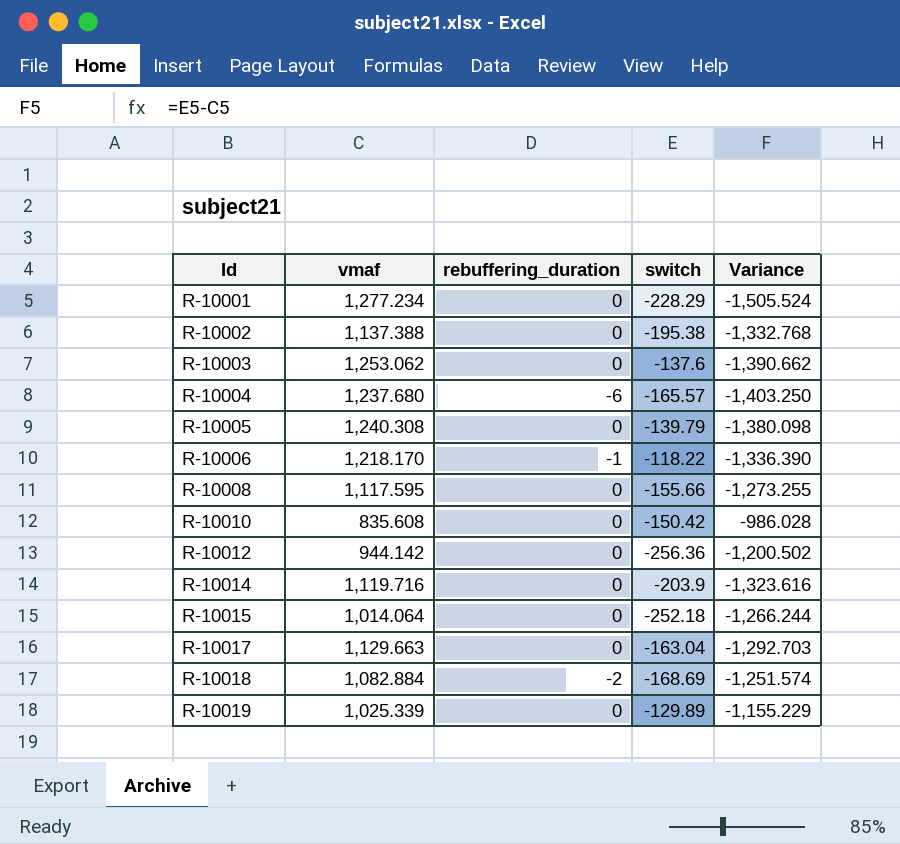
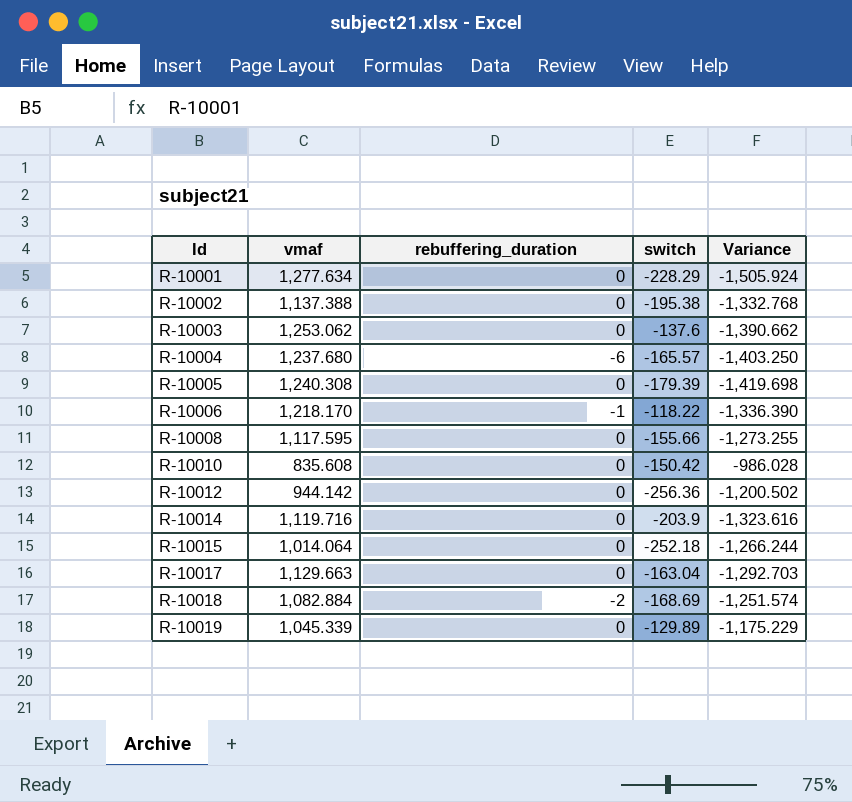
R-10001 | vmaf: 1,277.234 -> 1,277.634
R-10001 | Variance: -1,505.524 -> -1,505.924
R-10005 | switch: -139.79 -> -179.39
R-10005 | Variance: -1,380.098 -> -1,419.698
R-10019 | vmaf: 1,025.339 -> 1,045.339
R-10019 | Variance: -1,155.229 -> -1,175.229

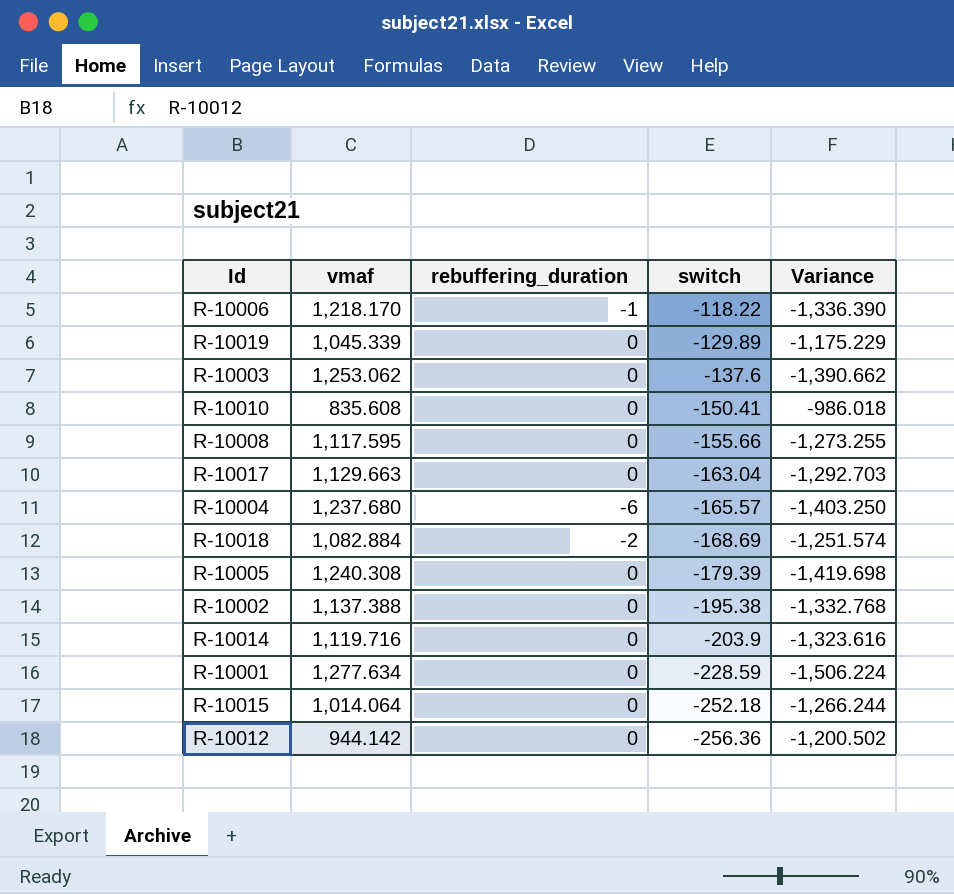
row order: Id ascending -> switch descending
R-10010 | switch: -150.42 -> -150.41
R-10010 | Variance: -986.028 -> -986.018
R-10001 | switch: -228.29 -> -228.59
R-10001 | Variance: -1,505.924 -> -1,506.224

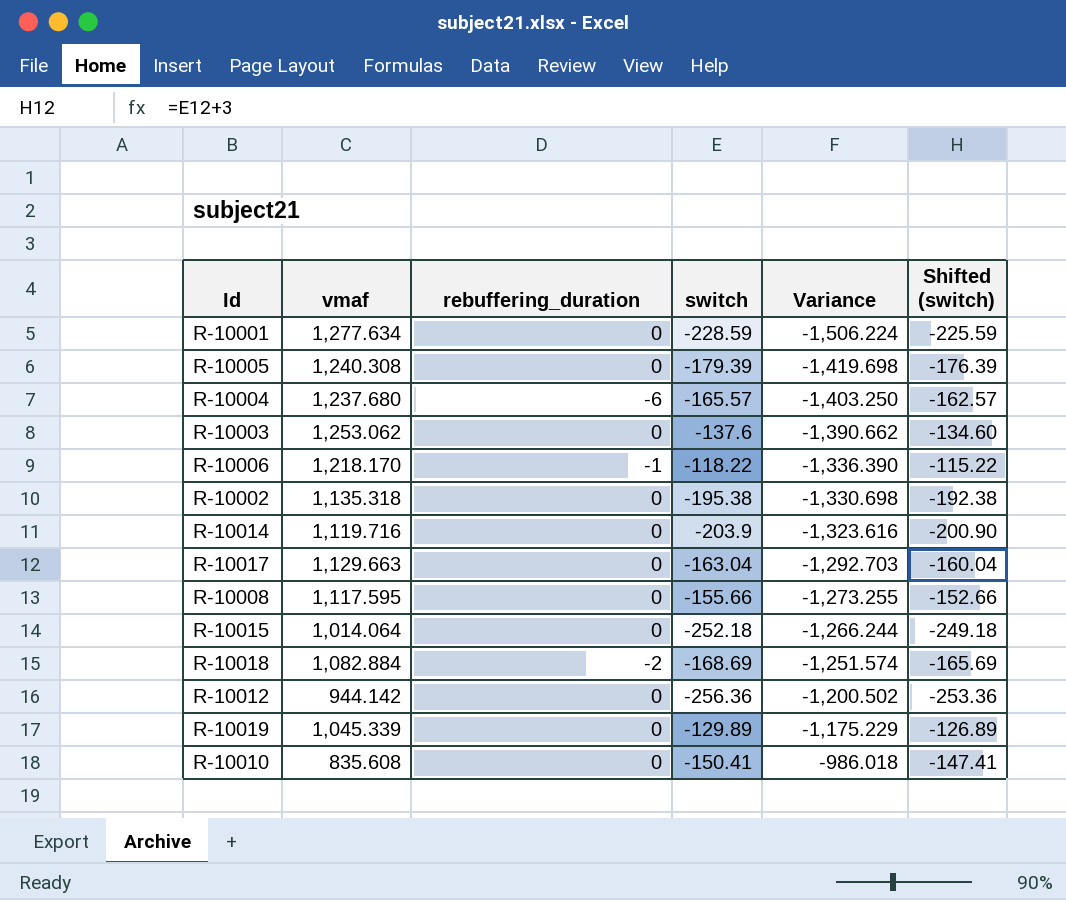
row order: switch descending -> Variance ascending
column Shifted (switch) | formula: none -> [switch] + 3
R-10002 | vmaf: 1,137.388 -> 1,135.318
R-10002 | Variance: -1,332.768 -> -1,330.698

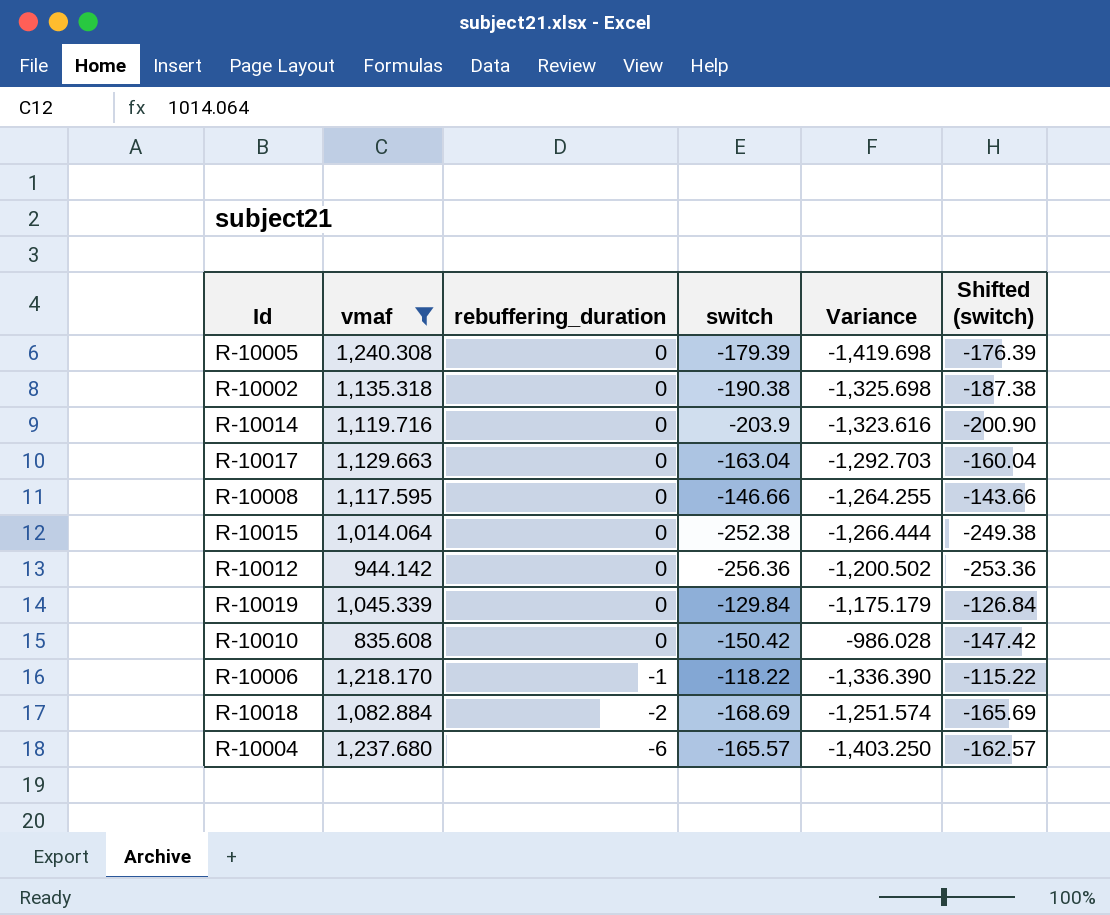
filter: none -> vmaf <= 1,240.308
row order: Variance ascending -> rebuffering_duration descending
R-10002 | switch: -195.38 -> -190.38
R-10002 | Variance: -1,330.698 -> -1,325.698
R-10002 | Shifted (switch): -192.38 -> -187.38
R-10008 | switch: -155.66 -> -146.66
R-10008 | Variance: -1,273.255 -> -1,264.255
R-10008 | Shifted (switch): -152.66 -> -143.66
R-10015 | switch: -252.18 -> -252.38
R-10015 | Variance: -1,266.244 -> -1,266.444
R-10015 | Shifted (switch): -249.18 -> -249.38
R-10019 | switch: -129.89 -> -129.84
R-10019 | Variance: -1,175.229 -> -1,175.179
R-10019 | Shifted (switch): -126.89 -> -126.84
R-10010 | switch: -150.41 -> -150.42
R-10010 | Variance: -986.018 -> -986.028
R-10010 | Shifted (switch): -147.41 -> -147.42

